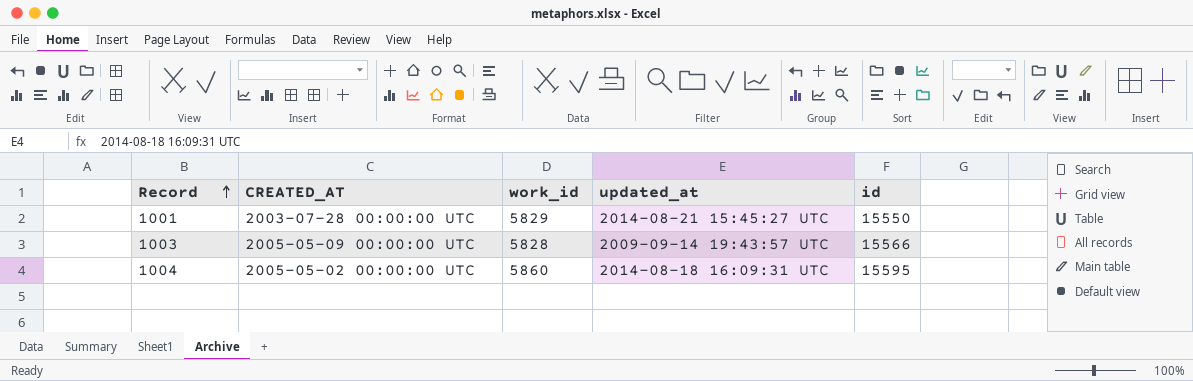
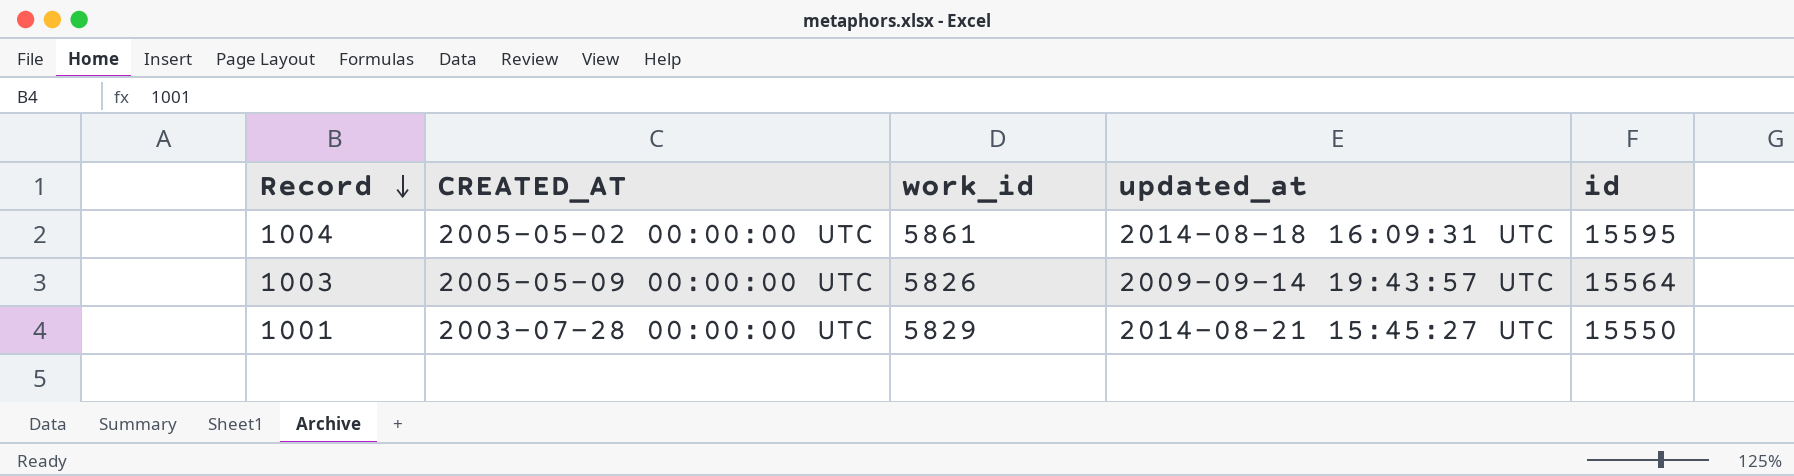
row order: Record ascending -> Record descending
1004 | work_id: 5860 -> 5861
1003 | work_id: 5828 -> 5826
1003 | id: 15566 -> 15564

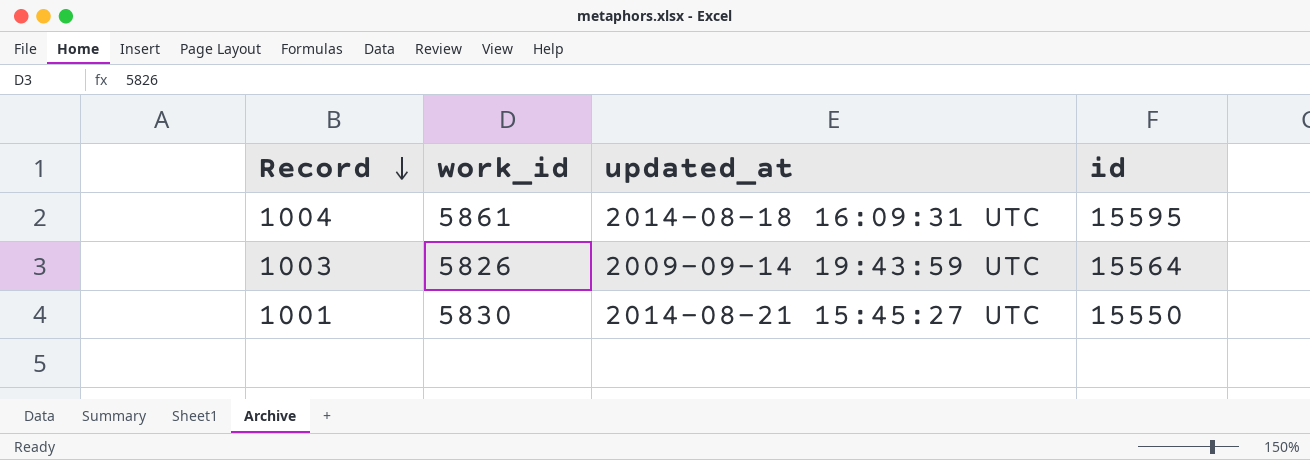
column CREATED_AT | position: 2 -> none
1003 | updated_at: 2009-09-14 19:43:57 UTC -> 2009-09-14 19:43:59 UTC
1001 | work_id: 5829 -> 5830

